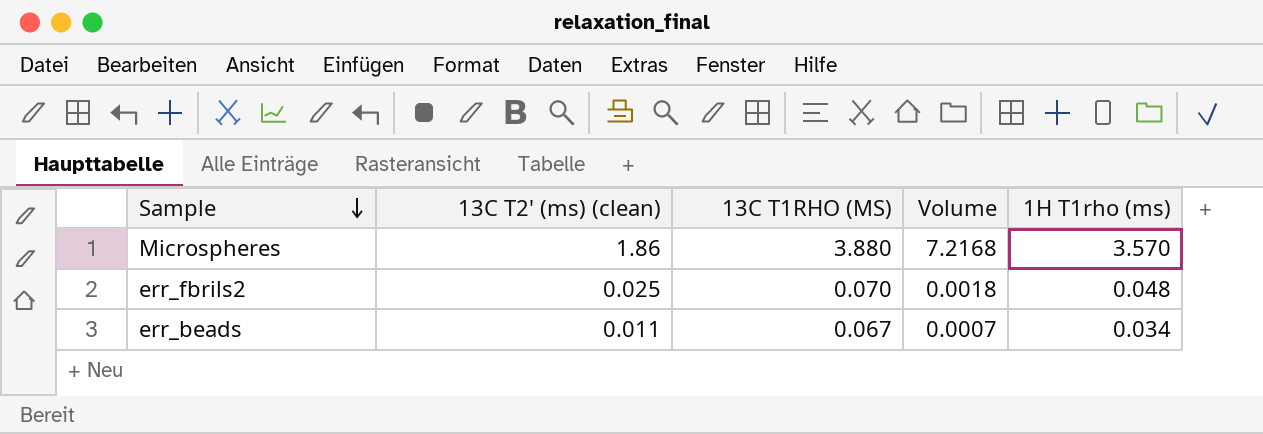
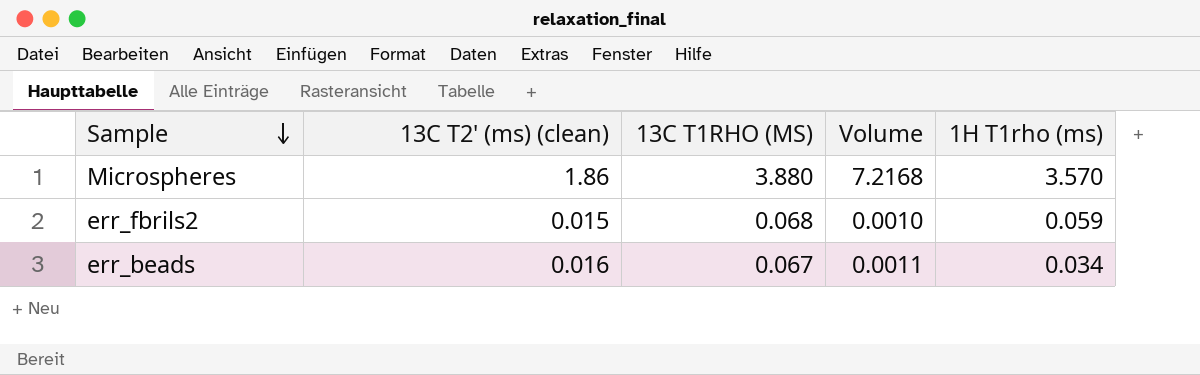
err_fbrils2 | 13C T2' (ms) (clean): 0.025 -> 0.015
err_fbrils2 | 13C T1RHO (MS): 0.070 -> 0.068
err_fbrils2 | Volume: 0.0018 -> 0.0010
err_fbrils2 | 1H T1rho (ms): 0.048 -> 0.059
err_beads | 13C T2' (ms) (clean): 0.011 -> 0.016
err_beads | Volume: 0.0007 -> 0.0011

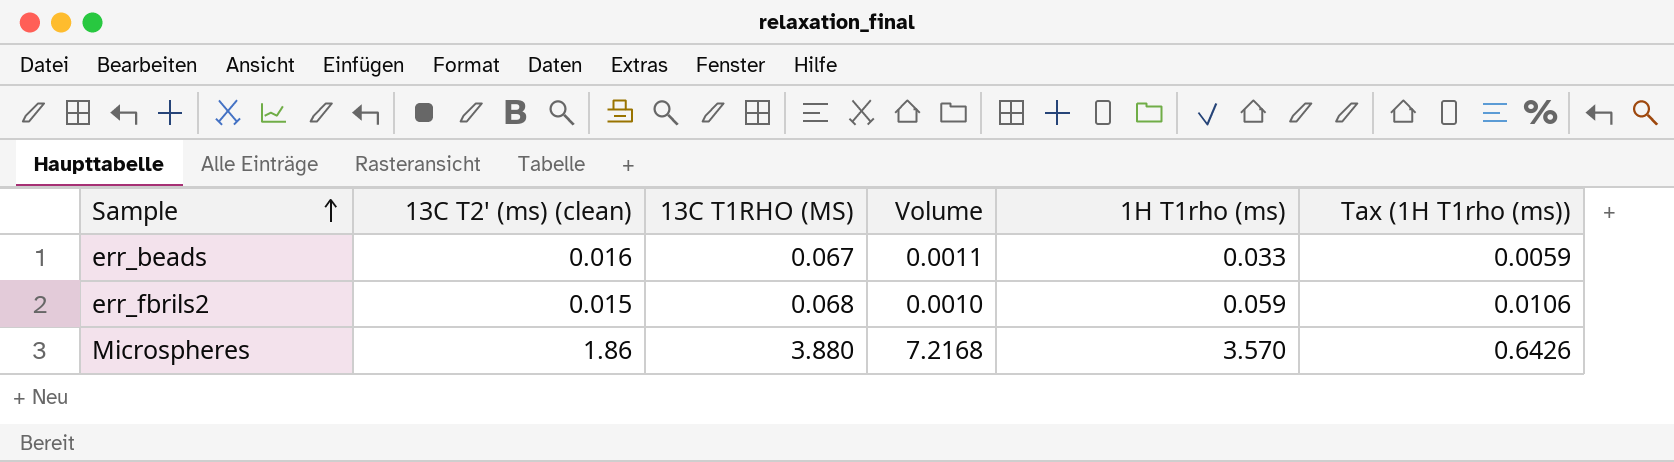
row order: Sample descending -> Sample ascending
column Tax (1H T1rho (ms)) | formula: none -> [1H T1rho (ms)] * 0.18
err_beads | 1H T1rho (ms): 0.034 -> 0.033

